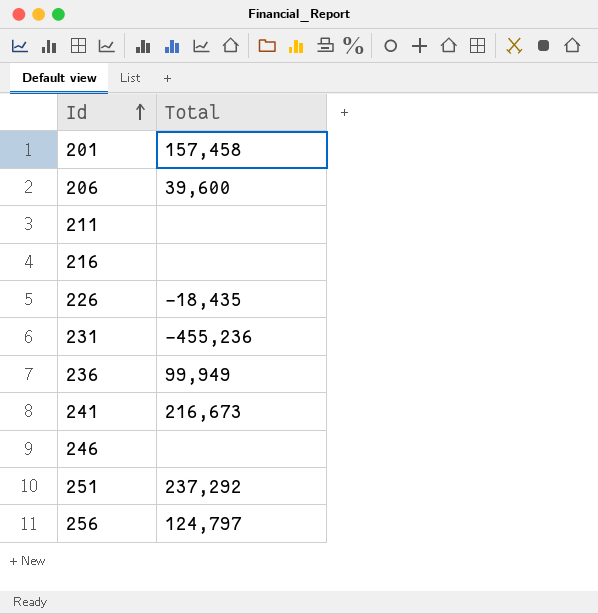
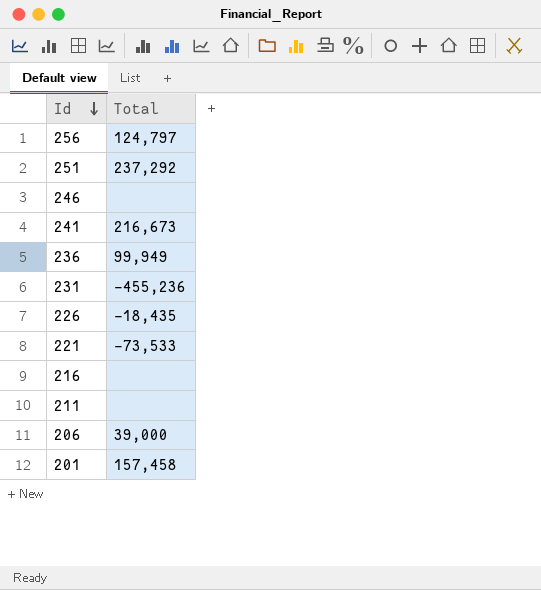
row order: Id ascending -> Id descending
row 221: none -> -73,533
206 | Total: 39,600 -> 39,000

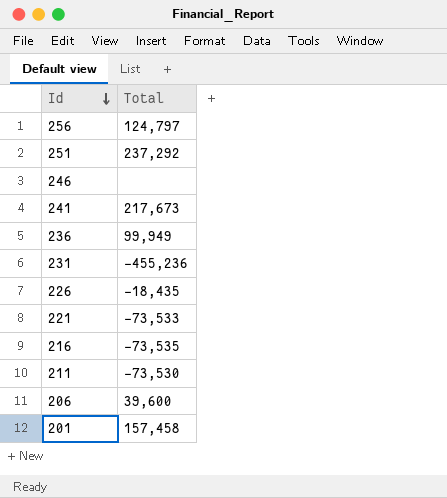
241 | Total: 216,673 -> 217,673
216 | Total: none -> -73,535
211 | Total: none -> -73,530
206 | Total: 39,000 -> 39,600

